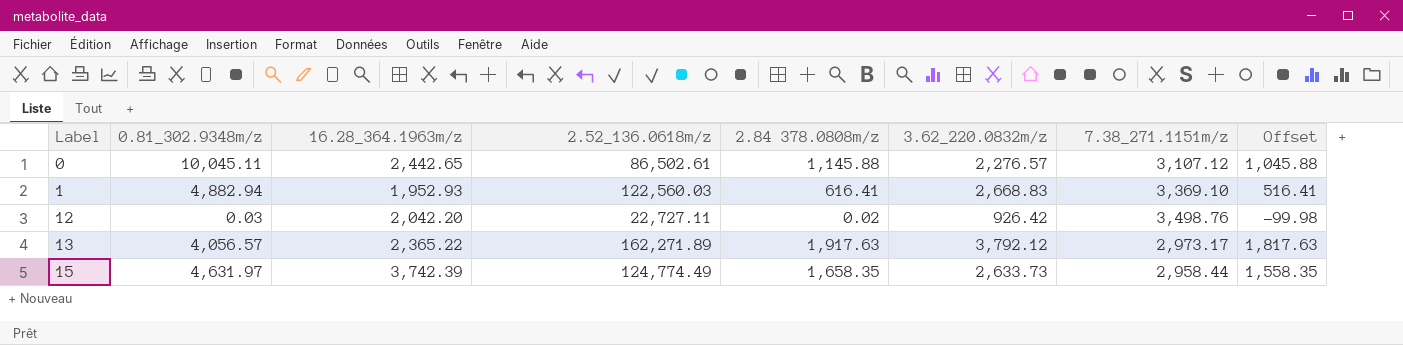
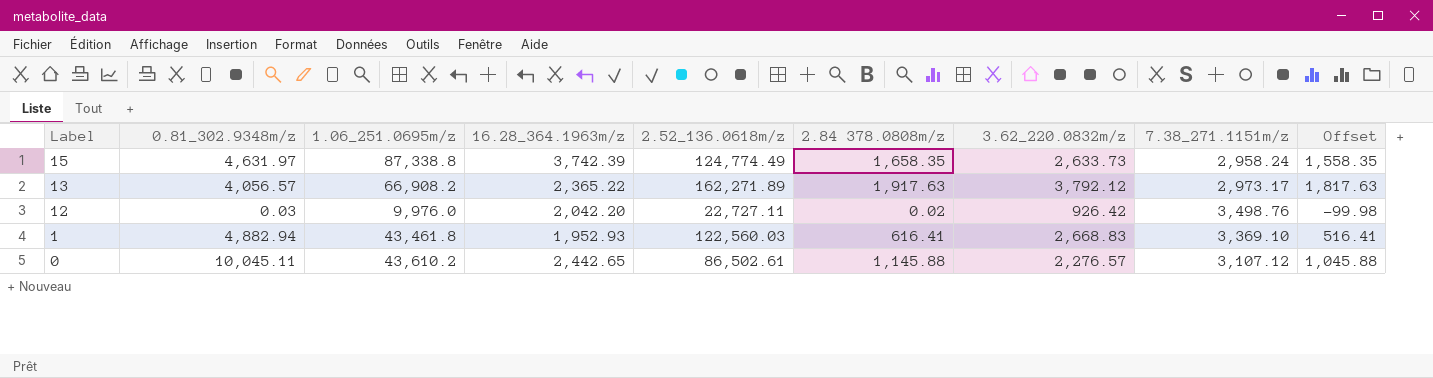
row order: Label ascending -> Label descending
column 1.06_251.0695m/z | position: none -> 3
15 | 7.38_271.1151m/z: 2,958.44 -> 2,958.24

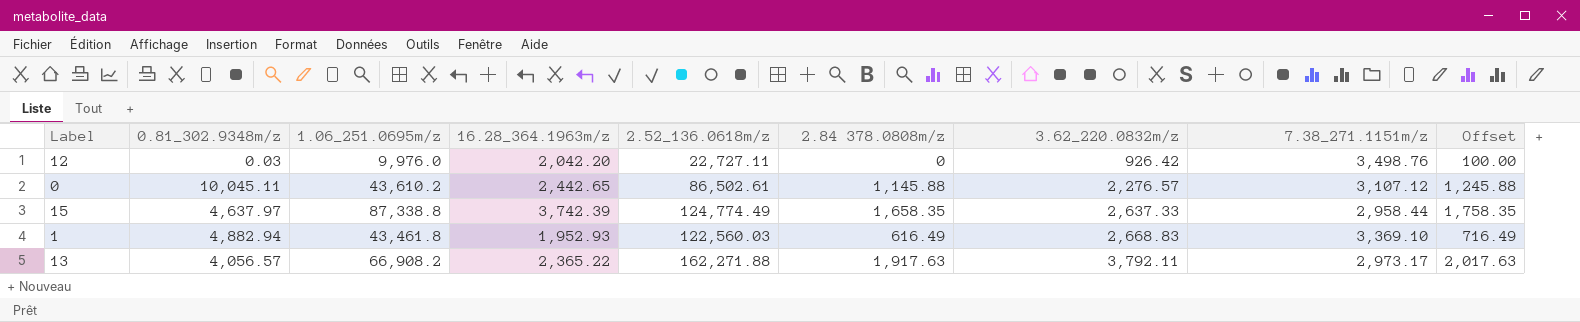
row order: Label descending -> 3.62_220.0832m/z ascending
column Offset | formula: [2.84 378.0808m/z] - 100 -> [2.84 378.0808m/z] + 100
12 | 2.84 378.0808m/z: 0.02 -> 0
15 | 0.81_302.9348m/z: 4,631.97 -> 4,637.97
15 | 3.62_220.0832m/z: 2,633.73 -> 2,637.33
15 | 7.38_271.1151m/z: 2,958.24 -> 2,958.44
1 | 2.84 378.0808m/z: 616.41 -> 616.49
13 | 2.52_136.0618m/z: 162,271.89 -> 162,271.88
13 | 3.62_220.0832m/z: 3,792.12 -> 3,792.11

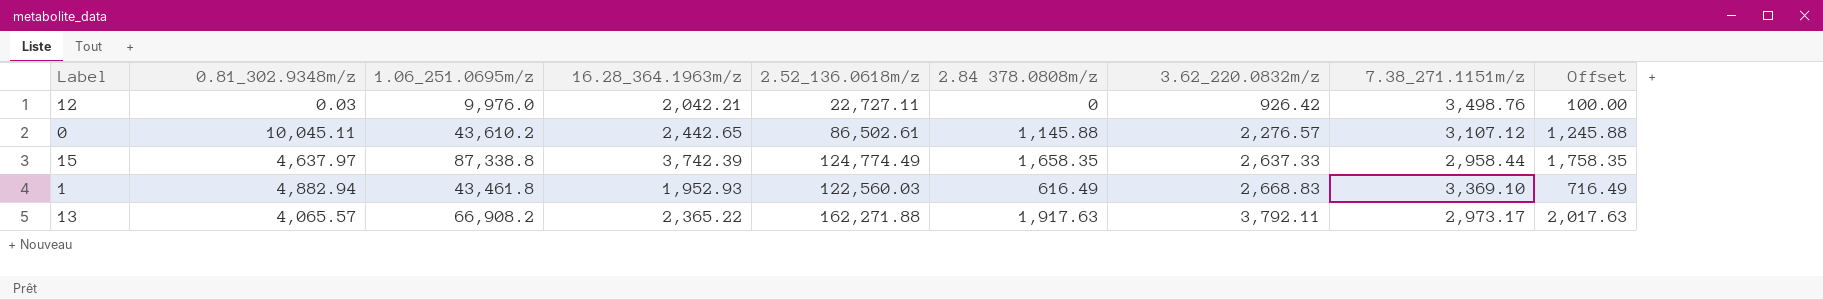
12 | 16.28_364.1963m/z: 2,042.20 -> 2,042.21
13 | 0.81_302.9348m/z: 4,056.57 -> 4,065.57

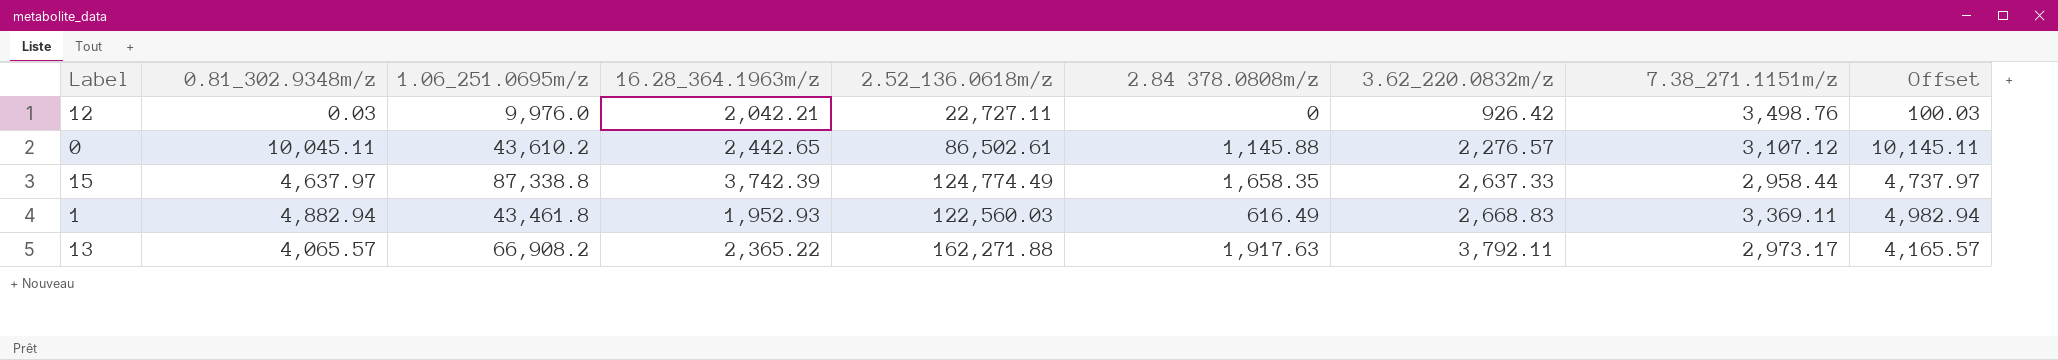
column Offset | formula: [2.84 378.0808m/z] + 100 -> [0.81_302.9348m/z] + 100
1 | 7.38_271.1151m/z: 3,369.10 -> 3,369.11

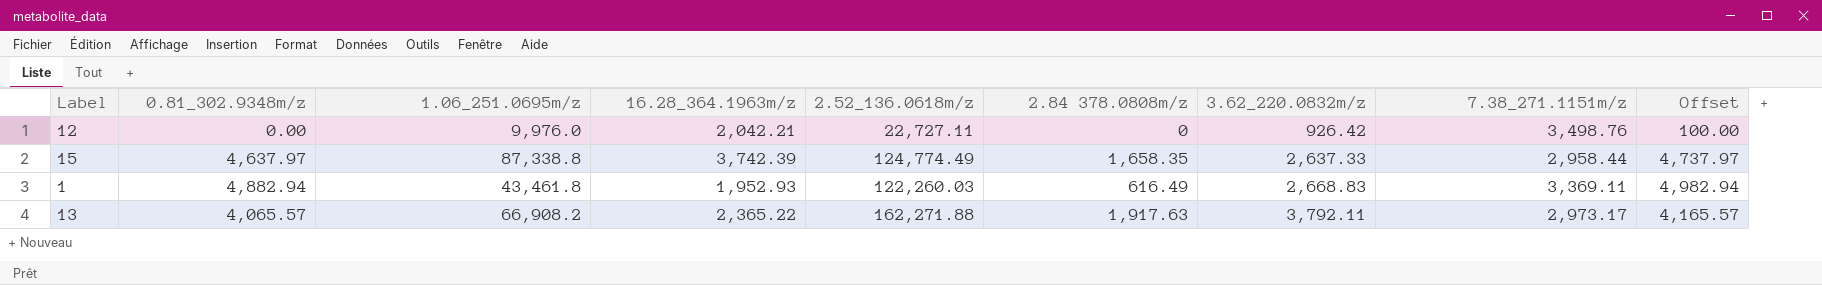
row 0: 10,045.11 | 43,610.2 | 2,442.65 | 86,502.61 | 1,145.88 | 2,276.57 | 3,107.12 | 10,145.11 -> none
12 | 0.81_302.9348m/z: 0.03 -> 0.00
12 | Offset: 100.03 -> 100.00
1 | 2.52_136.0618m/z: 122,560.03 -> 122,260.03

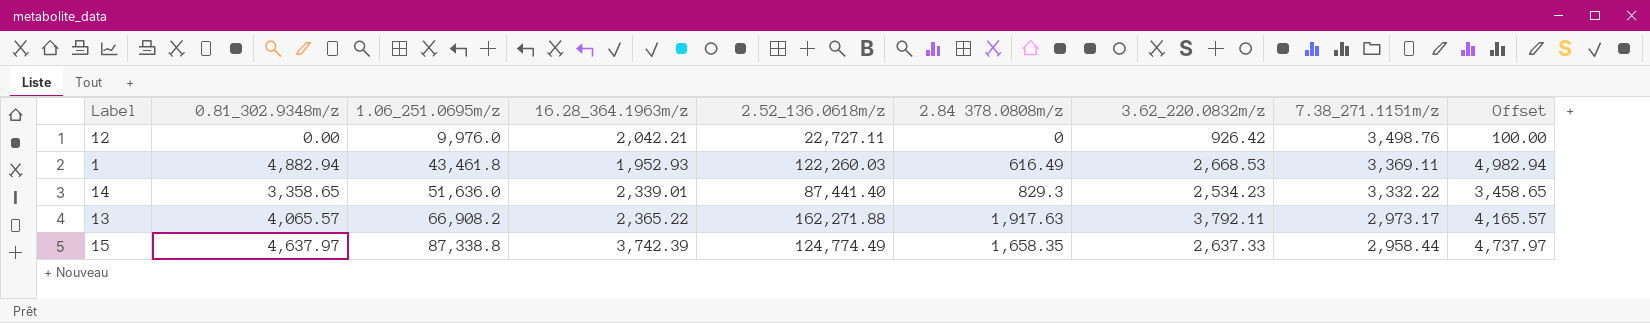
row order: 3.62_220.0832m/z ascending -> 1.06_251.0695m/z ascending
1 | 3.62_220.0832m/z: 2,668.83 -> 2,668.53
row 14: none -> 3,358.65 | 51,636.0 | 2,339.01 | 87,441.40 | 829.3 | 2,534.23 | 3,332.22 | 3,458.65

